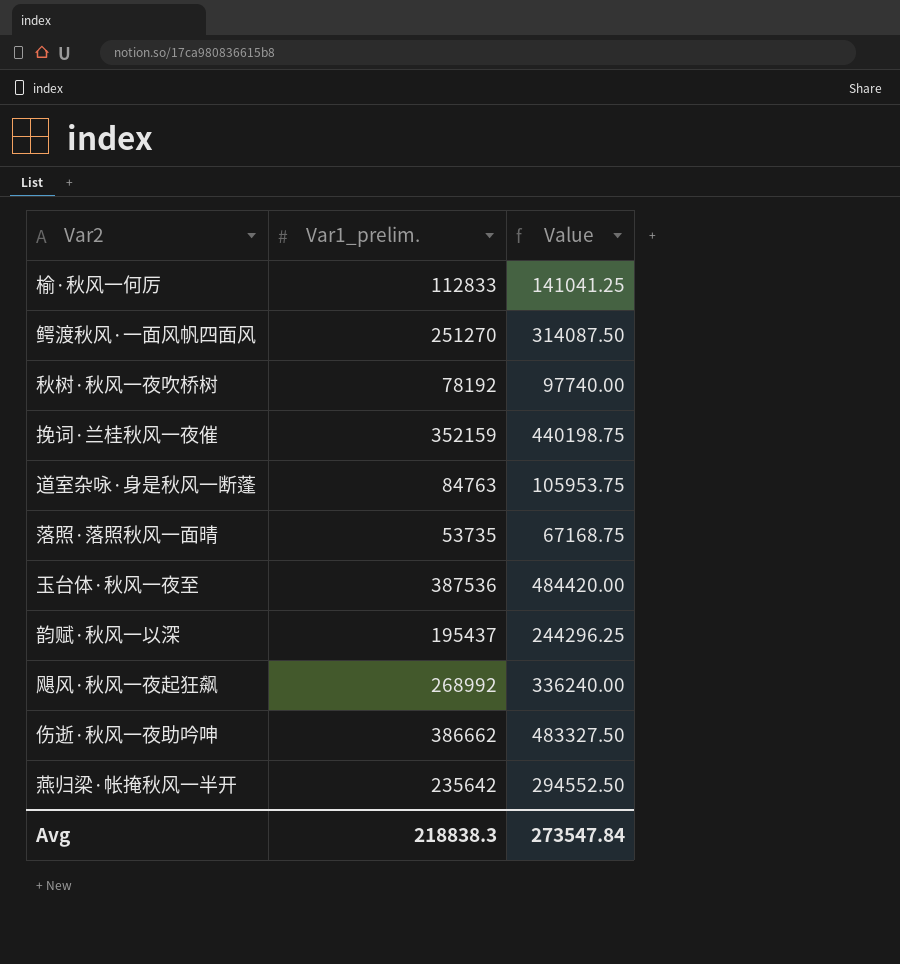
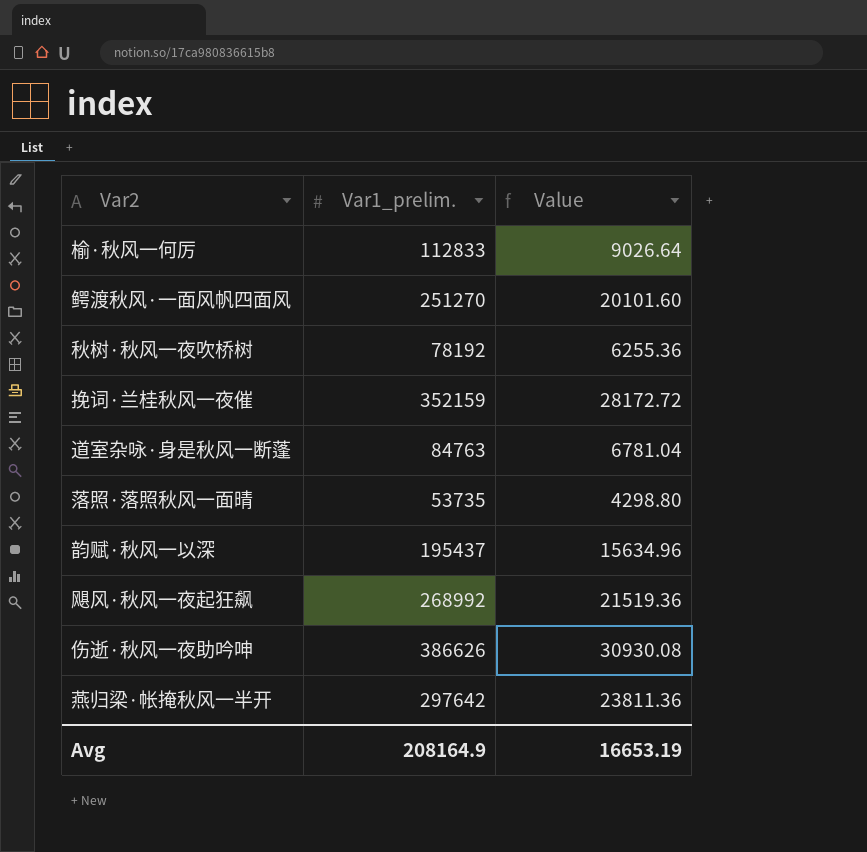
column Value | formula: [Var1_prelim.] * 1.25 -> [Var1_prelim.] * 0.08
row 玉台体·秋风一夜至: 387536 | 484420.00 -> none
伤逝·秋风一夜助吟呻 | Var1_prelim.: 386662 -> 386626
燕归梁·帐掩秋风一半开 | Var1_prelim.: 235642 -> 297642
Avg | Var1_prelim.: 218838.3 -> 208164.9
Avg | Value: 273547.84 -> 16653.19

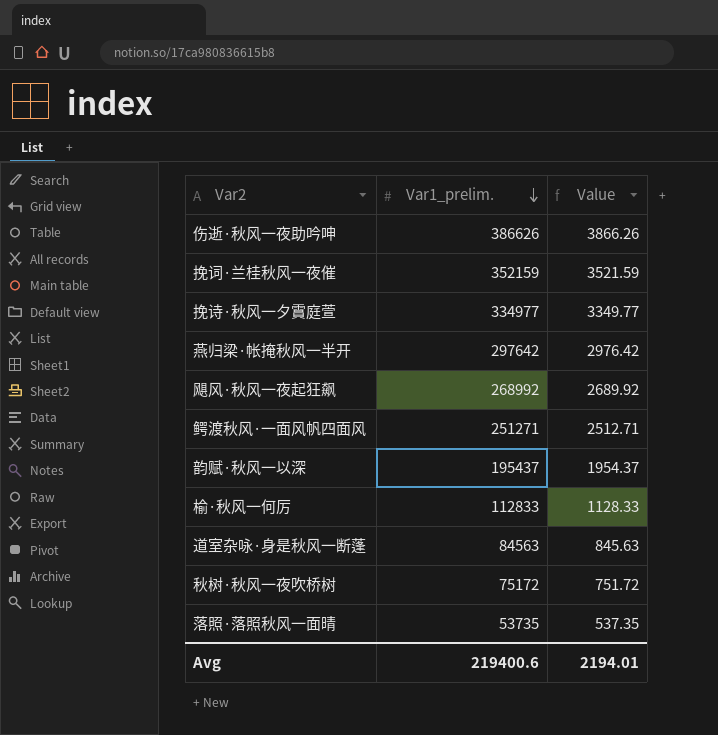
row order: none -> Var1_prelim. descending
column Value | formula: [Var1_prelim.] * 0.08 -> [Var1_prelim.] * 0.01
row 挽诗·秋风一夕霣庭萱: none -> 334977 | 3349.77
鳄渡秋风·一面风帆四面风 | Var1_prelim.: 251270 -> 251271
道室杂咏·身是秋风一断蓬 | Var1_prelim.: 84763 -> 84563
秋树·秋风一夜吹桥树 | Var1_prelim.: 78192 -> 75172
Avg | Var1_prelim.: 208164.9 -> 219400.6
Avg | Value: 16653.19 -> 2194.01

